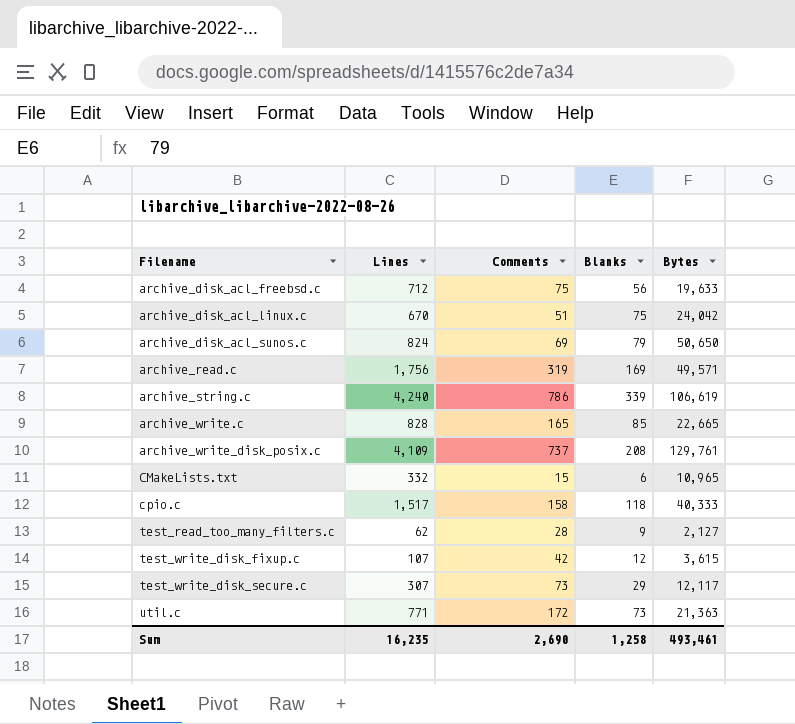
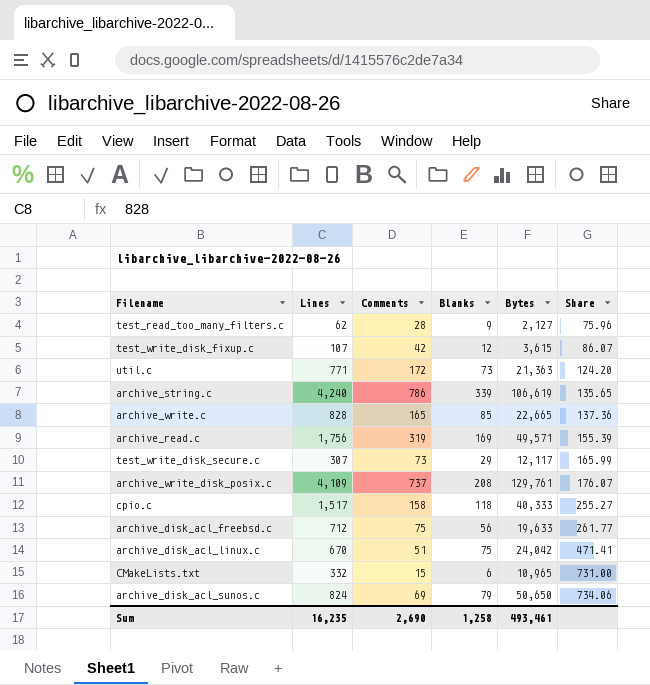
row order: Filename ascending -> Share ascending
column Share | formula: none -> [Bytes] / [Comments]

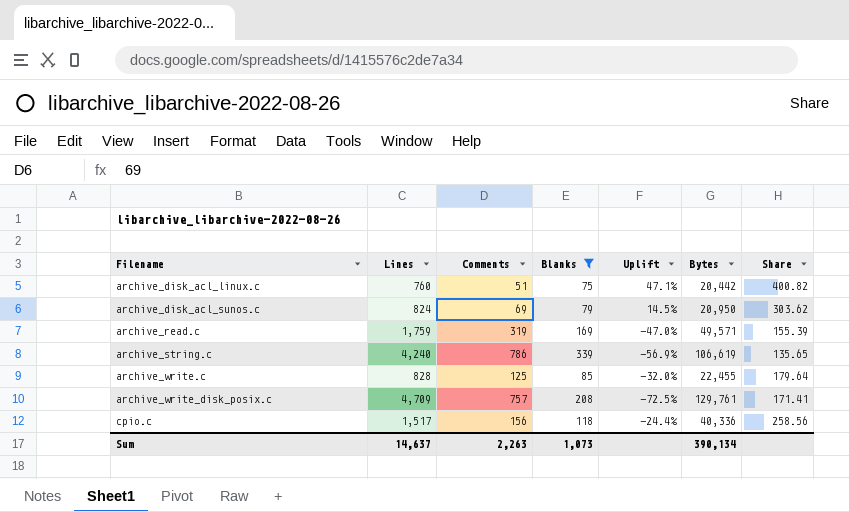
filter: none -> Blanks >= 75
row order: Share ascending -> Filename ascending
column Uplift | formula: none -> ([Blanks] - [Comments]) / [Comments]
archive_disk_acl_linux.c | Lines: 670 -> 760
archive_disk_acl_linux.c | Bytes: 24,042 -> 20,442
archive_disk_acl_linux.c | Share: 471.41 -> 400.82
archive_disk_acl_sunos.c | Bytes: 50,650 -> 20,950
archive_disk_acl_sunos.c | Share: 734.06 -> 303.62
archive_read.c | Lines: 1,756 -> 1,759
archive_write.c | Comments: 165 -> 125
archive_write.c | Bytes: 22,665 -> 22,455
archive_write.c | Share: 137.36 -> 179.64
archive_write_disk_posix.c | Lines: 4,109 -> 4,709
archive_write_disk_posix.c | Comments: 737 -> 757
archive_write_disk_posix.c | Share: 176.07 -> 171.41
cpio.c | Comments: 158 -> 156
cpio.c | Bytes: 40,333 -> 40,336
cpio.c | Share: 255.27 -> 258.56
Sum | Lines: 16,235 -> 14,637
Sum | Comments: 2,690 -> 2,263
Sum | Blanks: 1,258 -> 1,073
Sum | Bytes: 493,461 -> 390,134

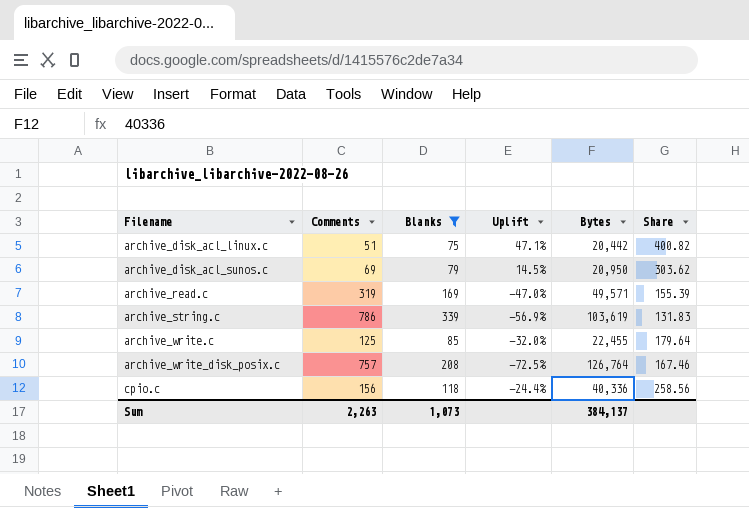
column Lines | position: 2 -> none
archive_string.c | Bytes: 106,619 -> 103,619
archive_string.c | Share: 135.65 -> 131.83
archive_write_disk_posix.c | Bytes: 129,761 -> 126,764
archive_write_disk_posix.c | Share: 171.41 -> 167.46
Sum | Bytes: 390,134 -> 384,137

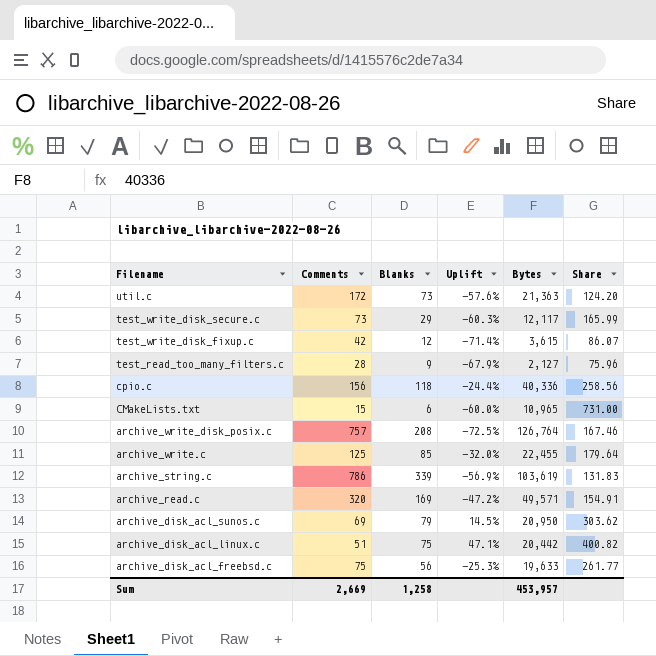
filter: Blanks >= 75 -> none
row order: Filename ascending -> Filename descending
archive_read.c | Comments: 319 -> 320
archive_read.c | Uplift: -47.0% -> -47.2%
archive_read.c | Share: 155.39 -> 154.91
Sum | Comments: 2,263 -> 2,669
Sum | Blanks: 1,073 -> 1,258
Sum | Bytes: 384,137 -> 453,957

